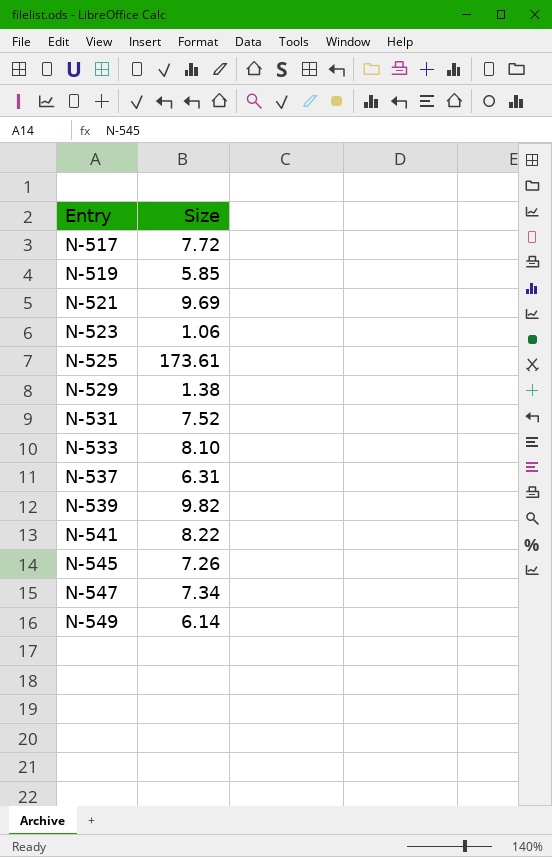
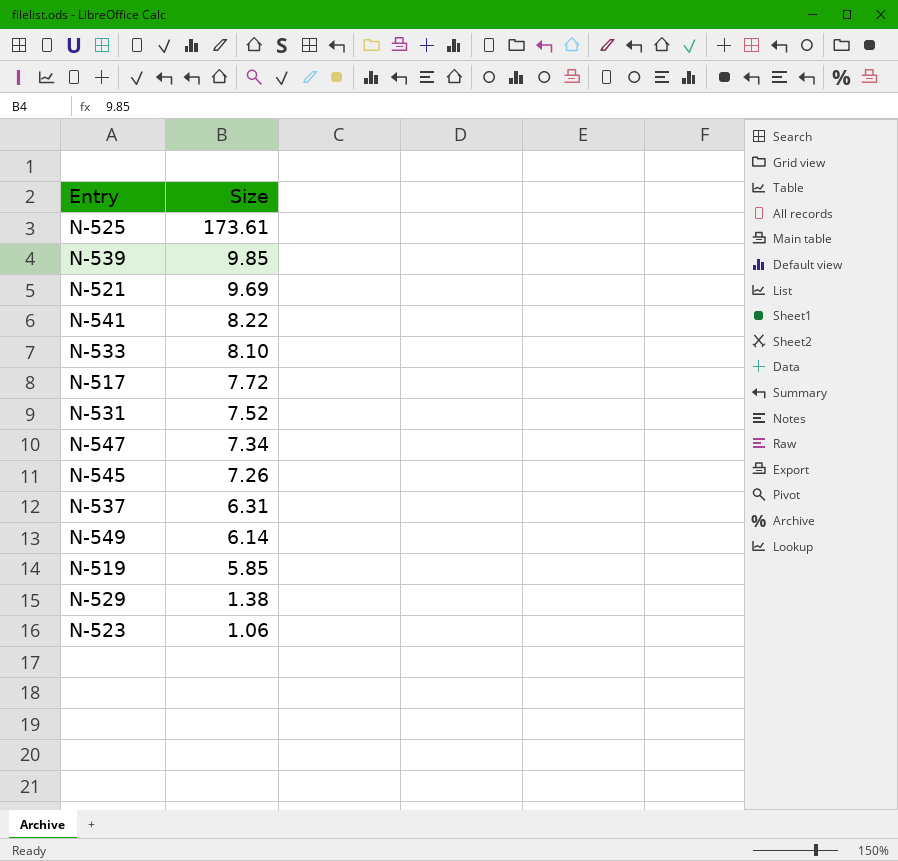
row order: Entry ascending -> Size descending
N-539 | Size: 9.82 -> 9.85

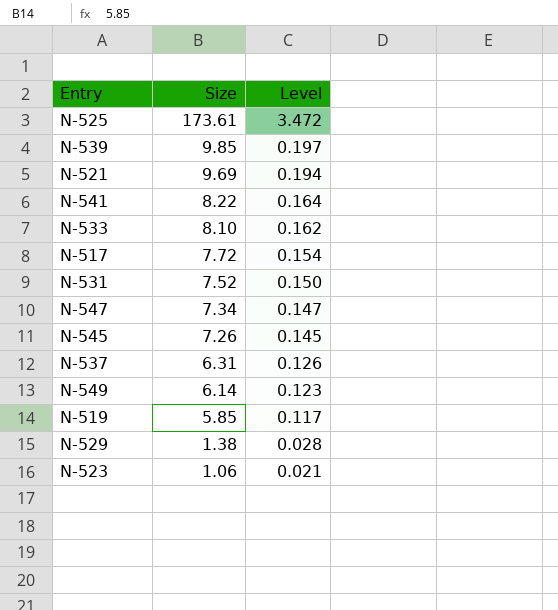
column Level | formula: none -> [Size] * 0.02

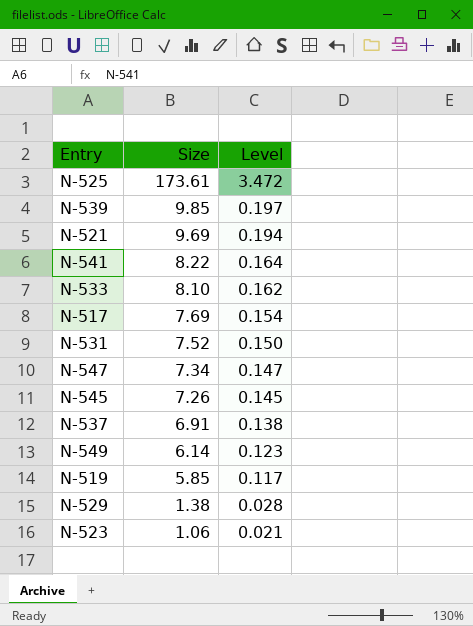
N-517 | Size: 7.72 -> 7.69
N-537 | Size: 6.31 -> 6.91
N-537 | Level: 0.126 -> 0.138

